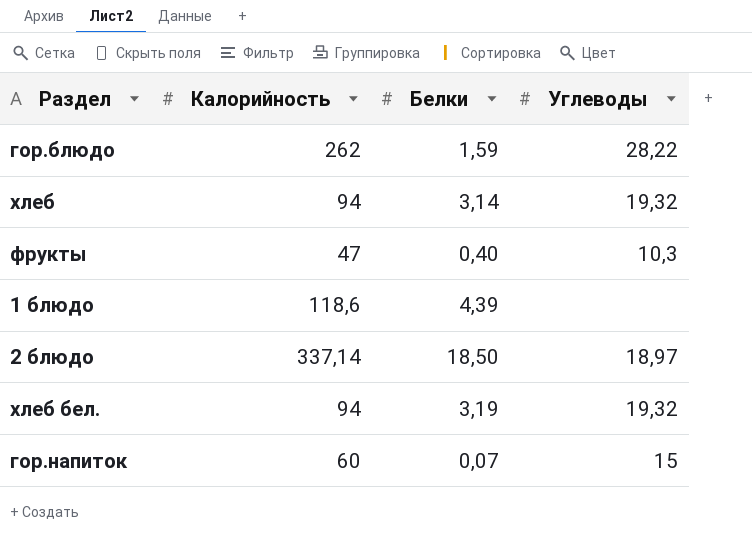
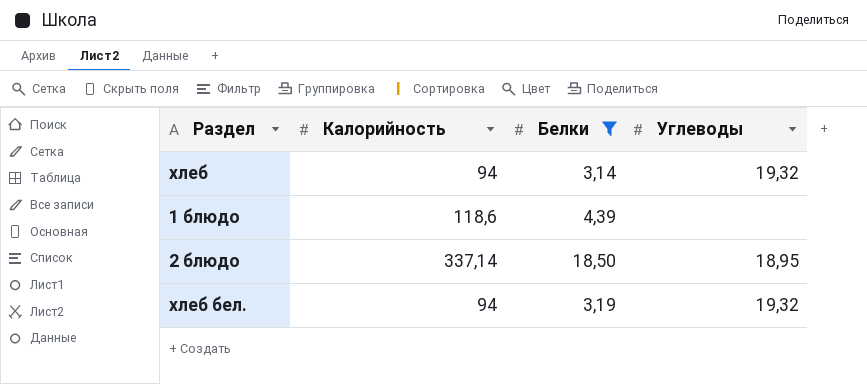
filter: none -> Белки >= 3,14
2 блюдо | Углеводы: 18,97 -> 18,95

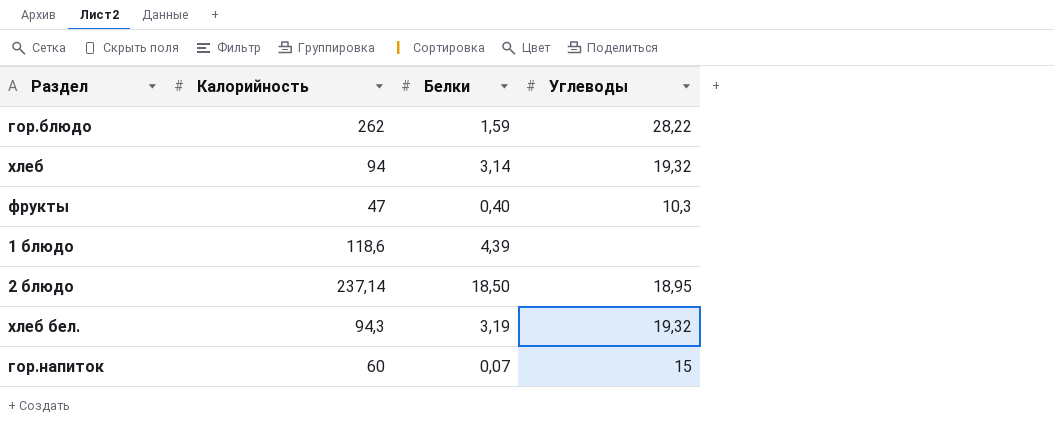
filter: Белки >= 3,14 -> none
2 блюдо | Калорийность: 337,14 -> 237,14
хлеб бел. | Калорийность: 94 -> 94,3

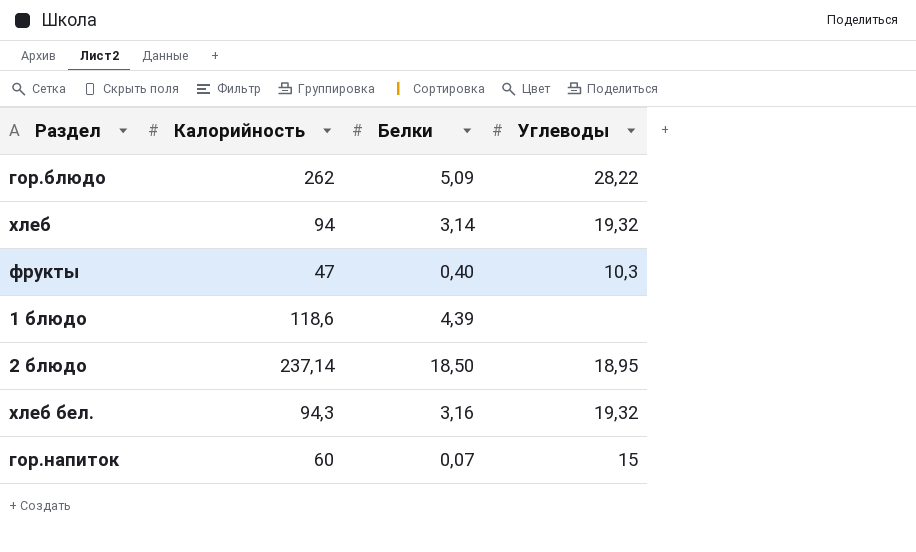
гор.блюдо | Белки: 1,59 -> 5,09
хлеб бел. | Белки: 3,19 -> 3,16

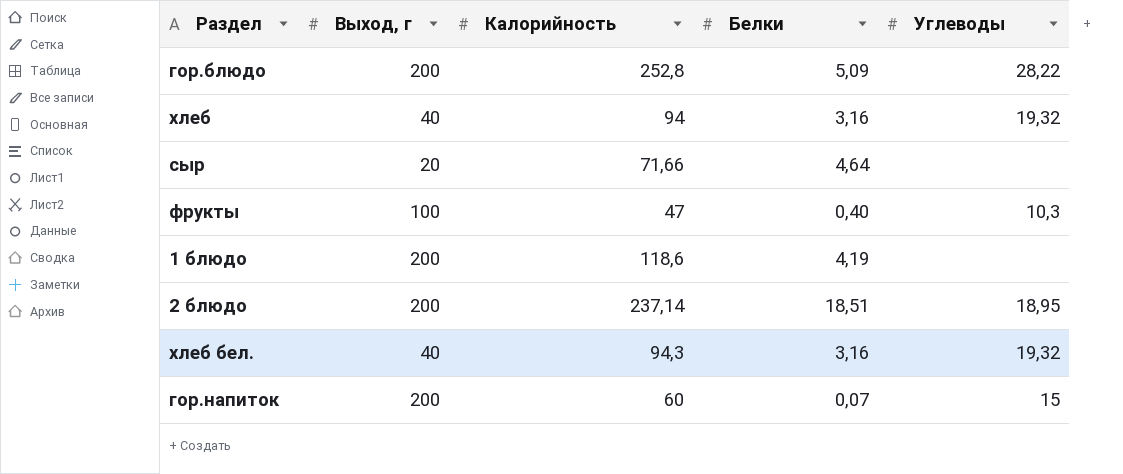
column Выход, г | position: none -> 2
гор.блюдо | Калорийность: 262 -> 252,8
хлеб | Белки: 3,14 -> 3,16
row сыр: none -> 20 | 71,66 | 4,64 | none
1 блюдо | Белки: 4,39 -> 4,19
2 блюдо | Белки: 18,50 -> 18,51

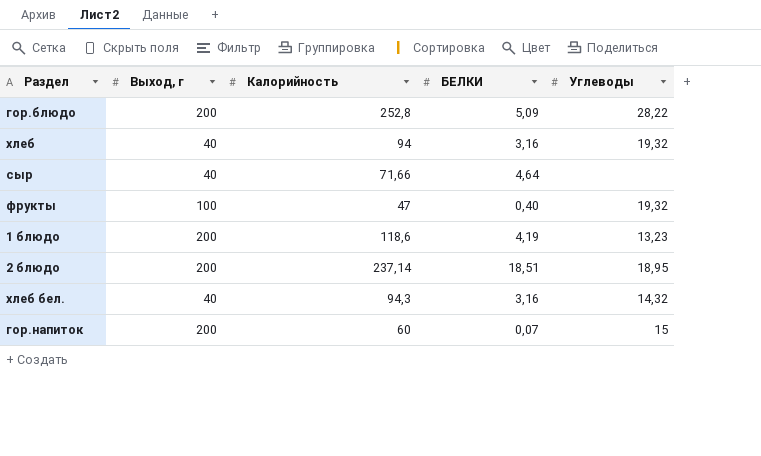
column name: Белки -> БЕЛКИ
сыр | Выход, г: 20 -> 40
фрукты | Углеводы: 10,3 -> 19,32
1 блюдо | Углеводы: none -> 13,23
хлеб бел. | Углеводы: 19,32 -> 14,32

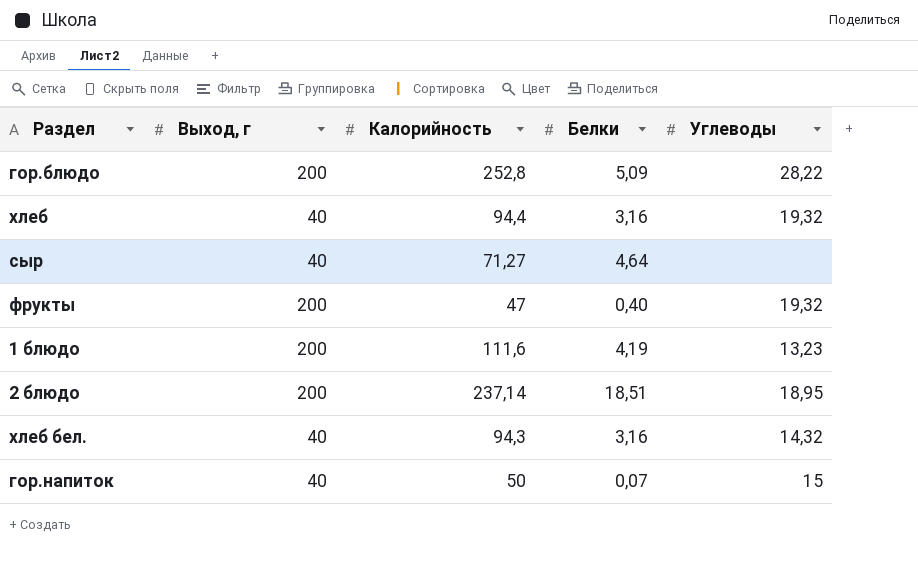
column name: БЕЛКИ -> Белки
хлеб | Калорийность: 94 -> 94,4
сыр | Калорийность: 71,66 -> 71,27
фрукты | Выход, г: 100 -> 200
1 блюдо | Калорийность: 118,6 -> 111,6
гор.напиток | Выход, г: 200 -> 40
гор.напиток | Калорийность: 60 -> 50

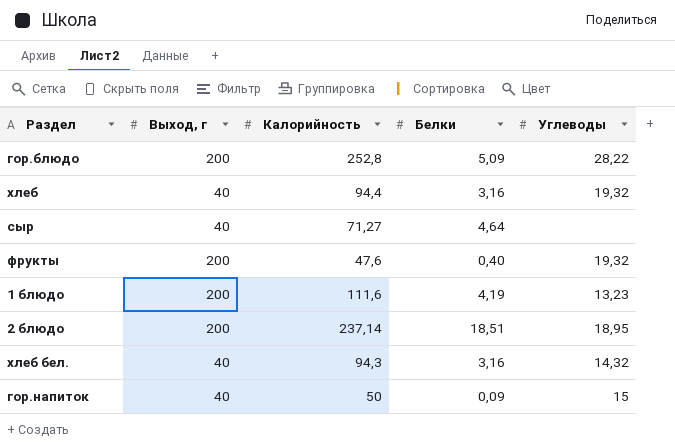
фрукты | Калорийность: 47 -> 47,6
гор.напиток | Белки: 0,07 -> 0,09

